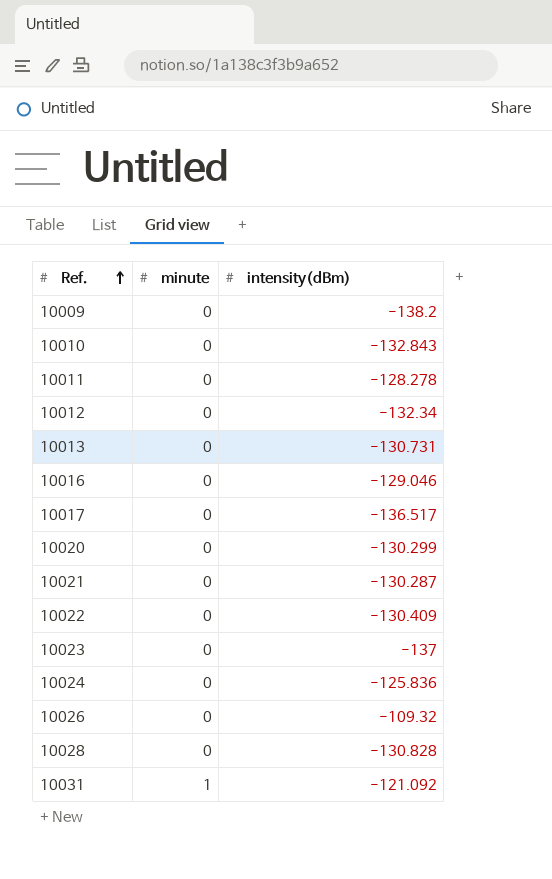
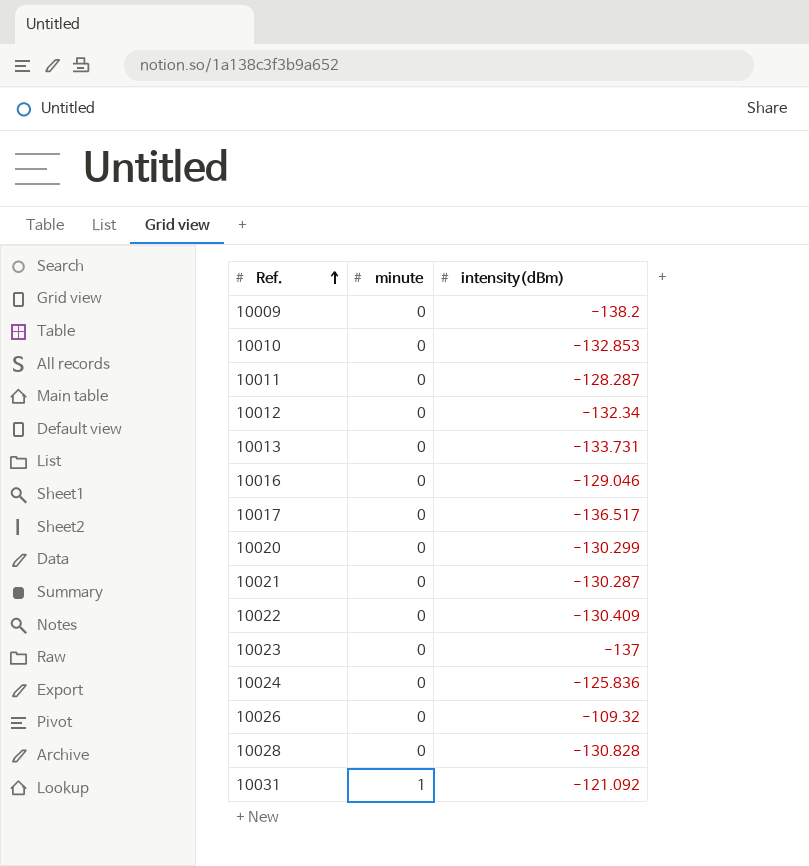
10010 | intensity(dBm): -132.843 -> -132.853
10011 | intensity(dBm): -128.278 -> -128.287
10013 | intensity(dBm): -130.731 -> -133.731

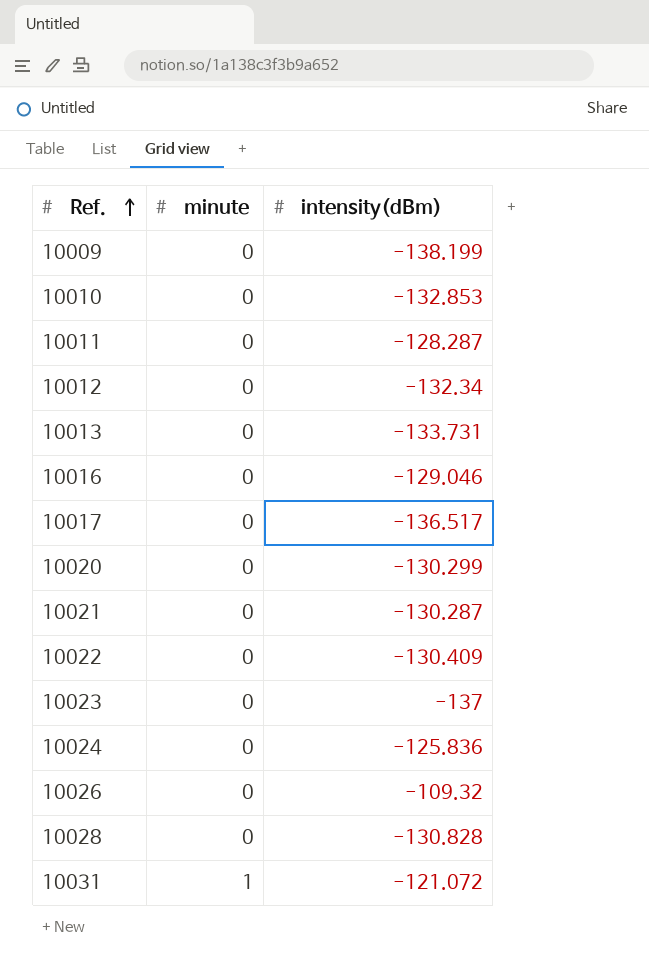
10009 | intensity(dBm): -138.2 -> -138.199
10031 | intensity(dBm): -121.092 -> -121.072

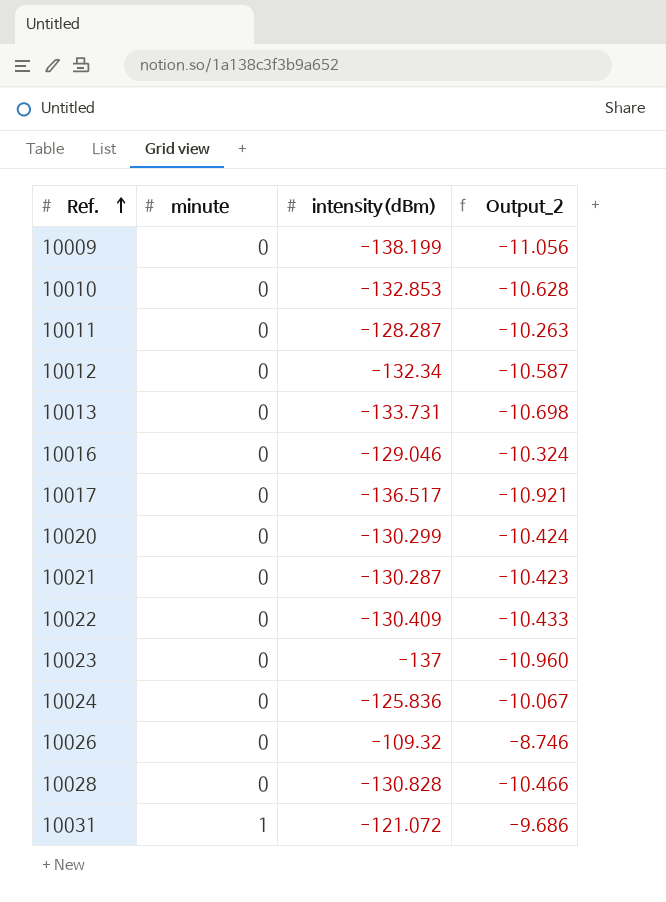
column Output_2 | formula: none -> [intensity(dBm)] * 0.08

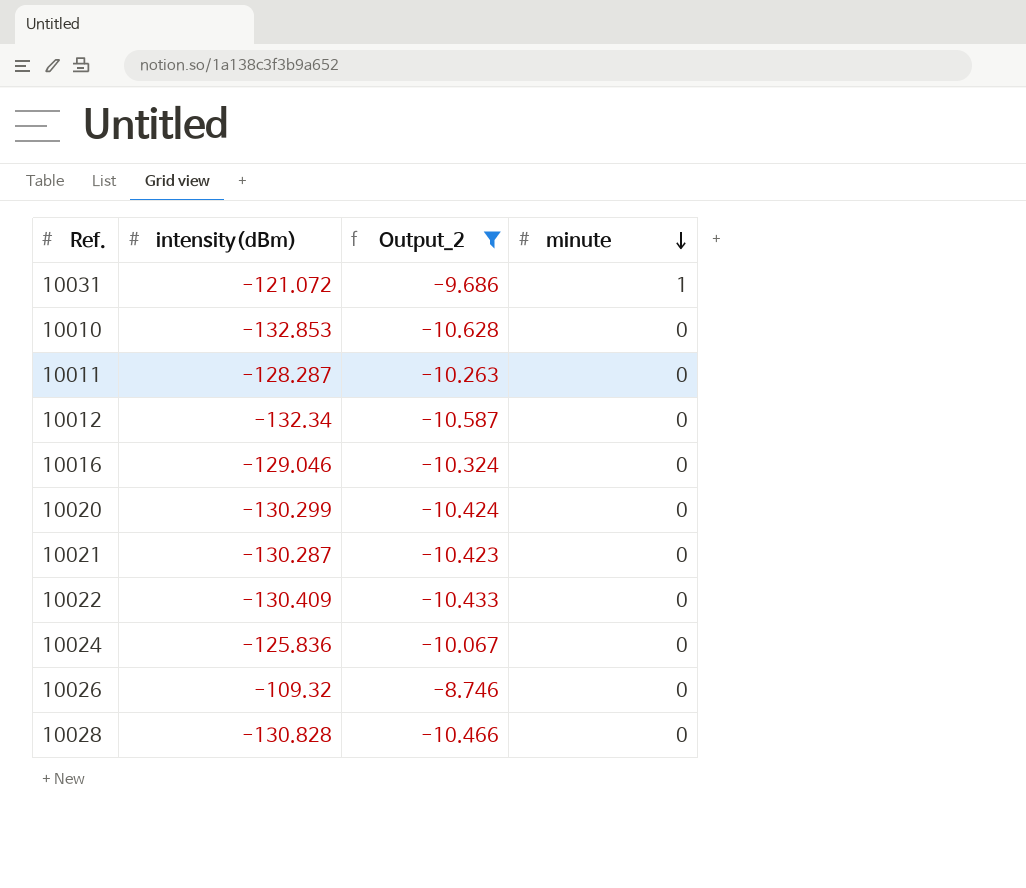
filter: none -> Output_2 >= -10.628
row order: Ref. ascending -> minute descending
column minute | position: 2 -> 4

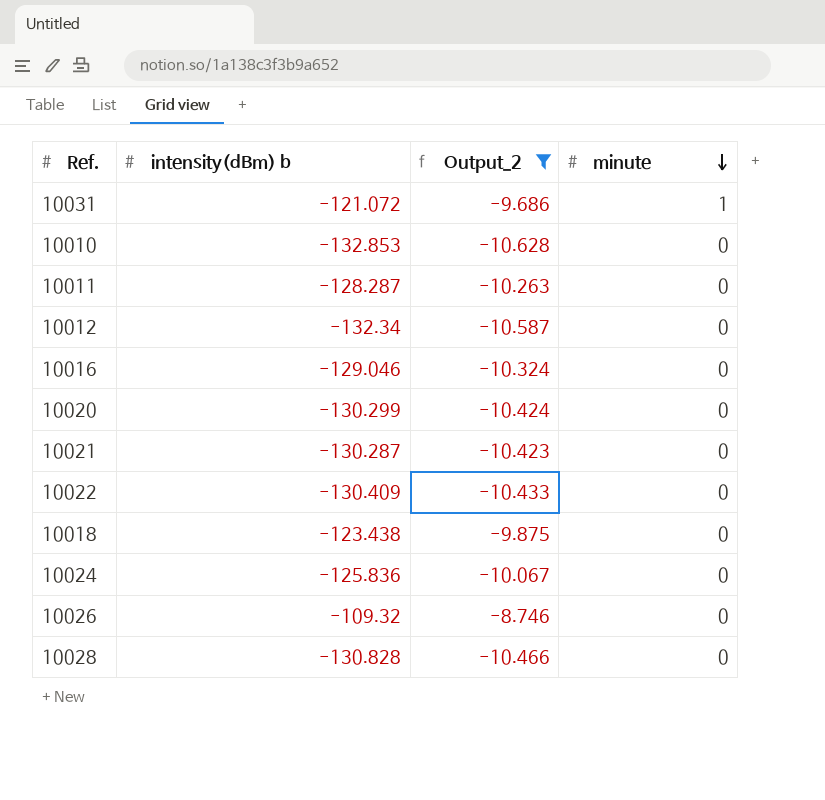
column name: intensity(dBm) -> intensity(dBm) b
row 10018: none -> -123.438 | -9.875 | 0

